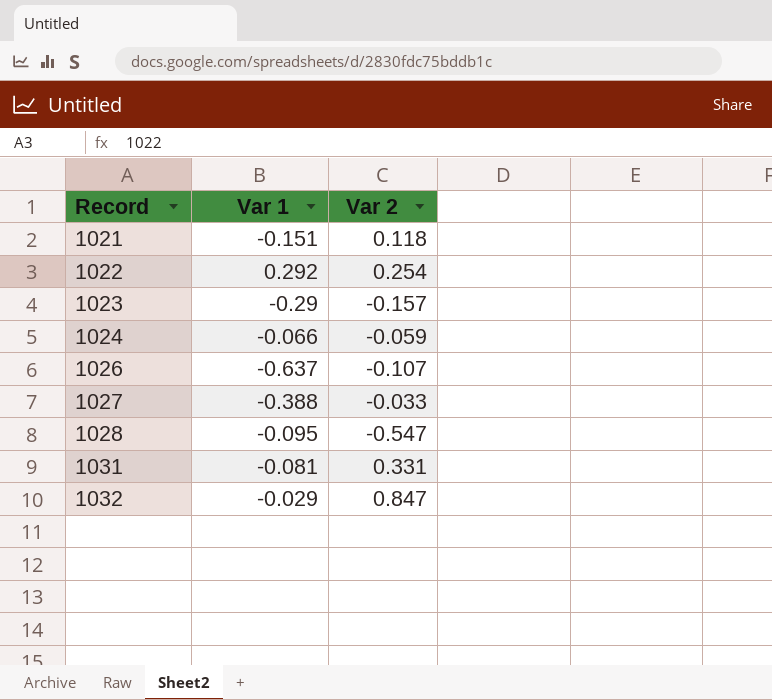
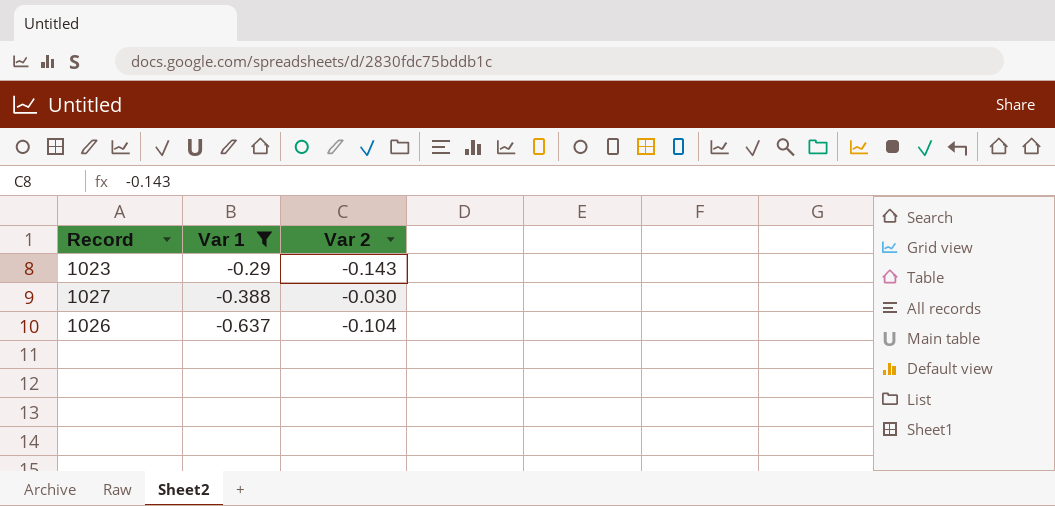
filter: none -> Var 1 <= -0.29
row order: Record ascending -> Var 1 descending
1023 | Var 2: -0.157 -> -0.143
1027 | Var 2: -0.033 -> -0.030
1026 | Var 2: -0.107 -> -0.104

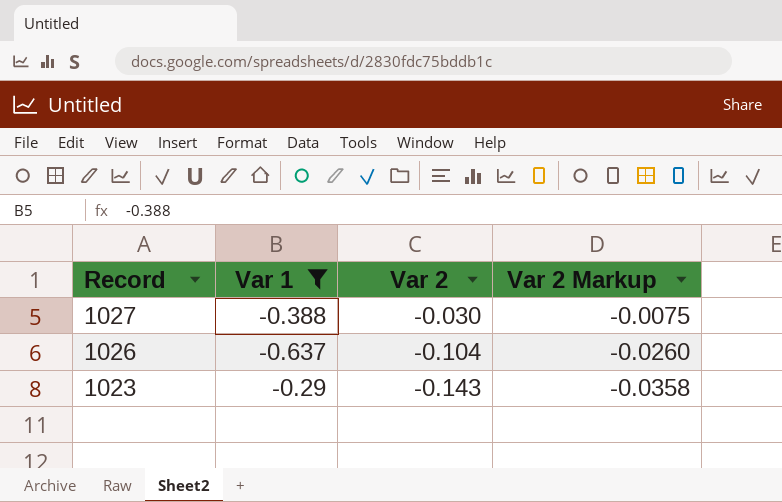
row order: Var 1 descending -> Record descending
column Var 2 Markup | formula: none -> [Var 2] * 0.25

